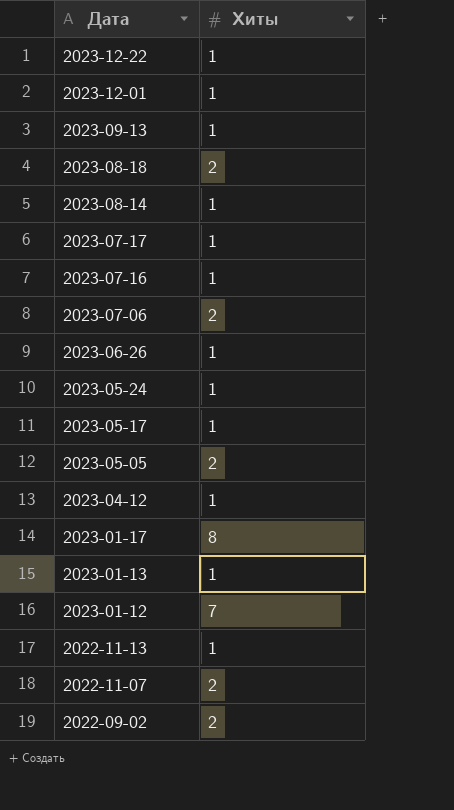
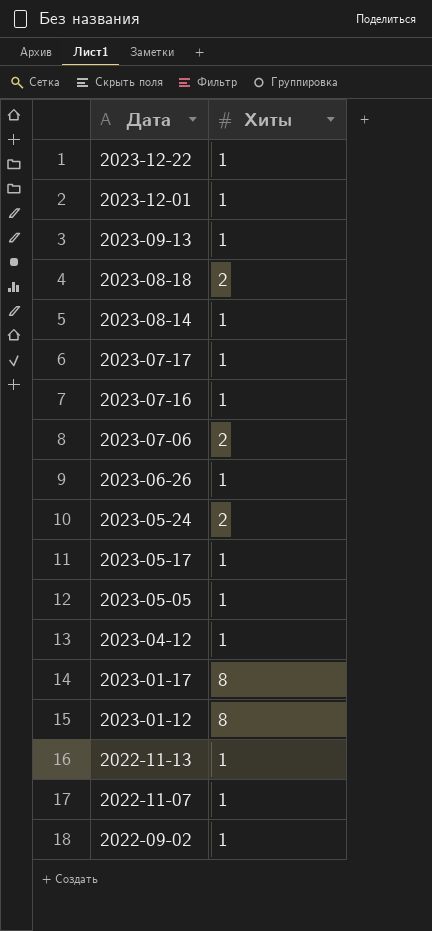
row 2023-01-13: 1 -> none
2023-05-24 | Хиты: 1 -> 2
2023-05-05 | Хиты: 2 -> 1
2023-01-12 | Хиты: 7 -> 8
2022-11-07 | Хиты: 2 -> 1
2022-09-02 | Хиты: 2 -> 1

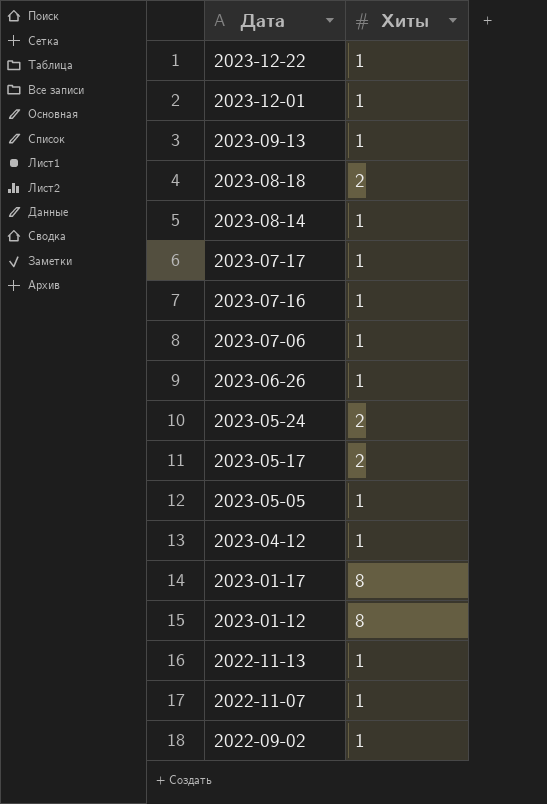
2023-07-06 | Хиты: 2 -> 1
2023-05-17 | Хиты: 1 -> 2

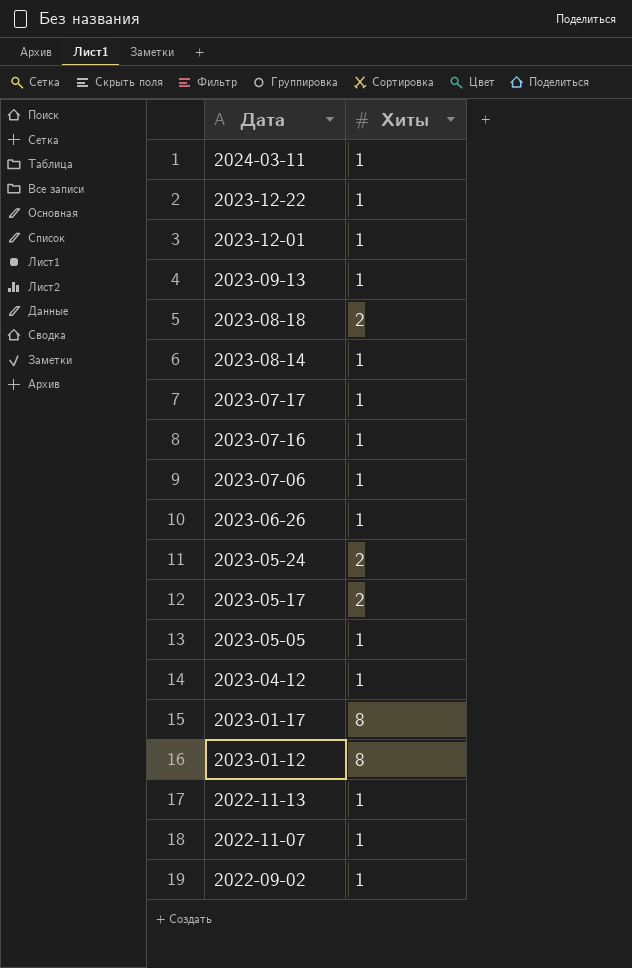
row 2024-03-11: none -> 1

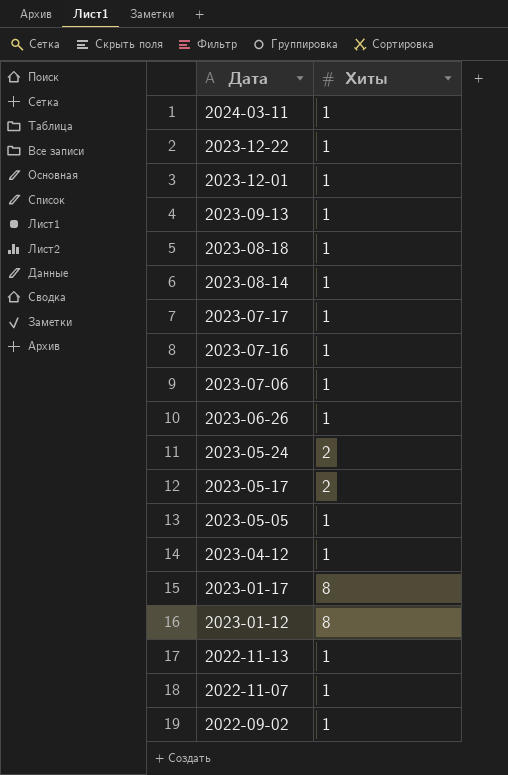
2023-08-18 | Хиты: 2 -> 1

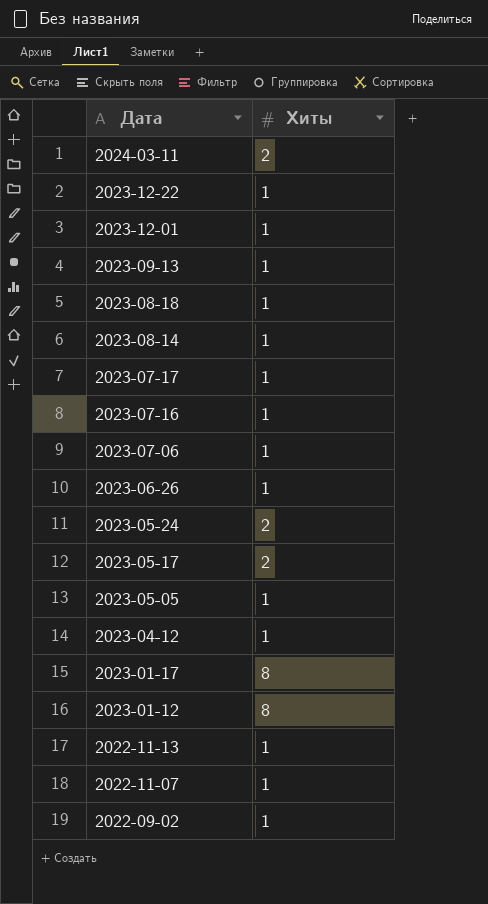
2024-03-11 | Хиты: 1 -> 2

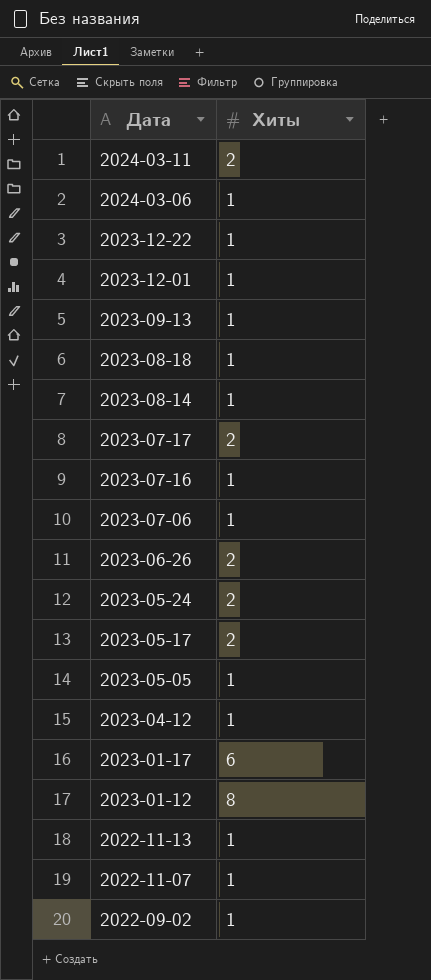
row 2024-03-06: none -> 1
2023-07-17 | Хиты: 1 -> 2
2023-06-26 | Хиты: 1 -> 2
2023-01-17 | Хиты: 8 -> 6

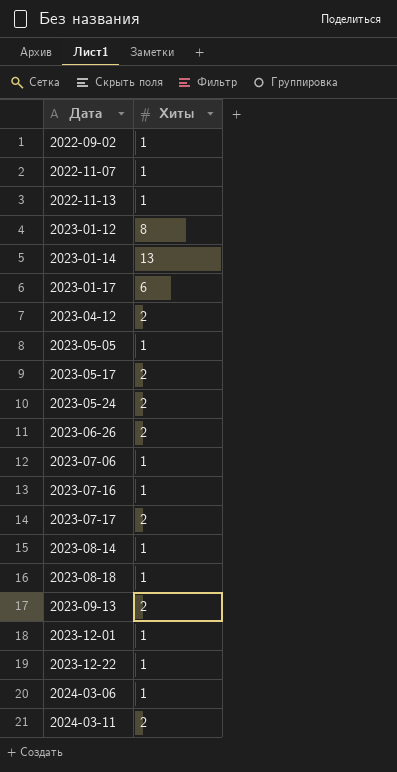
row order: Дата descending -> Дата ascending
row 2023-01-14: none -> 13
2023-04-12 | Хиты: 1 -> 2
2023-09-13 | Хиты: 1 -> 2

